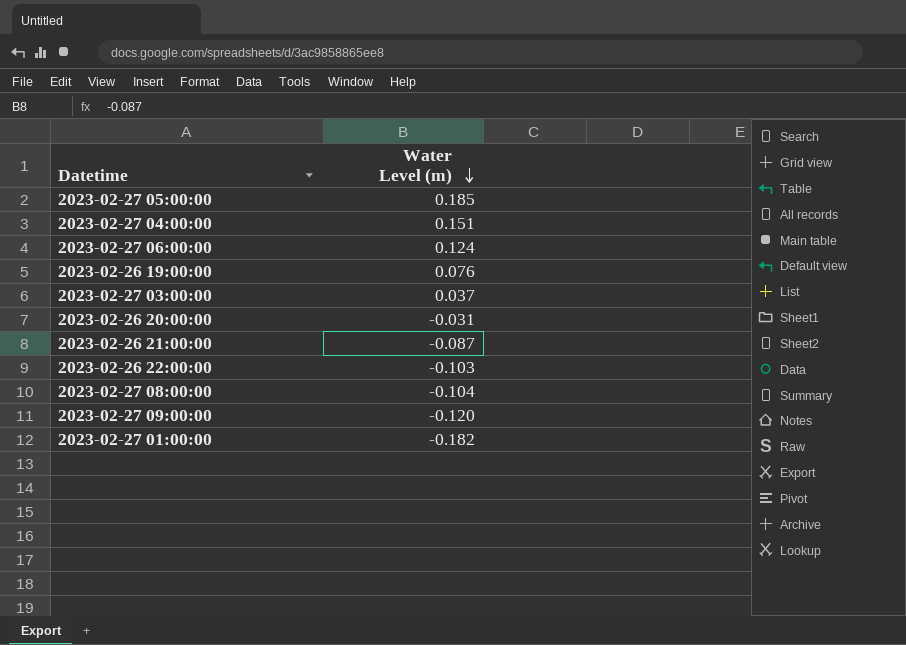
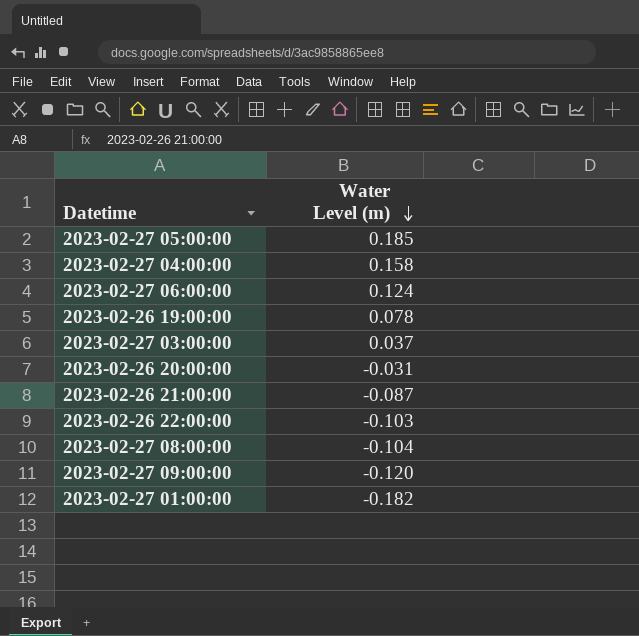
2023-02-27 04:00:00 | Water Level (m): 0.151 -> 0.158
2023-02-26 19:00:00 | Water Level (m): 0.076 -> 0.078

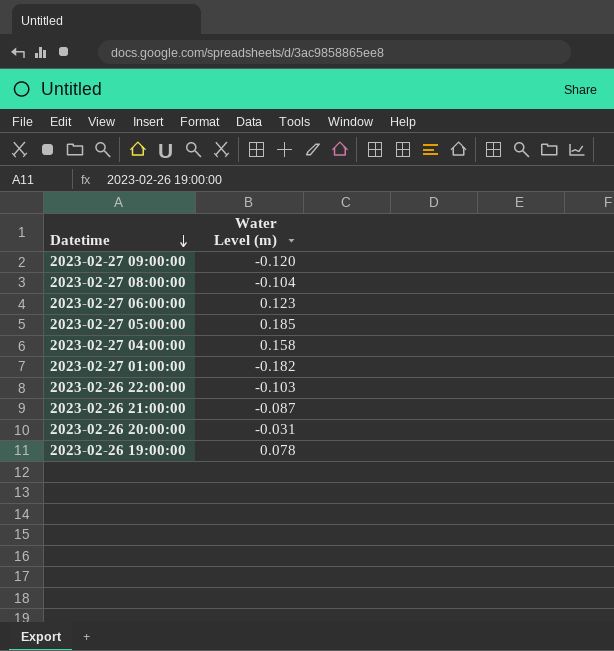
row order: Water Level (m) descending -> Datetime descending
row 2023-02-27 03:00:00: 0.037 -> none
2023-02-27 06:00:00 | Water Level (m): 0.124 -> 0.123

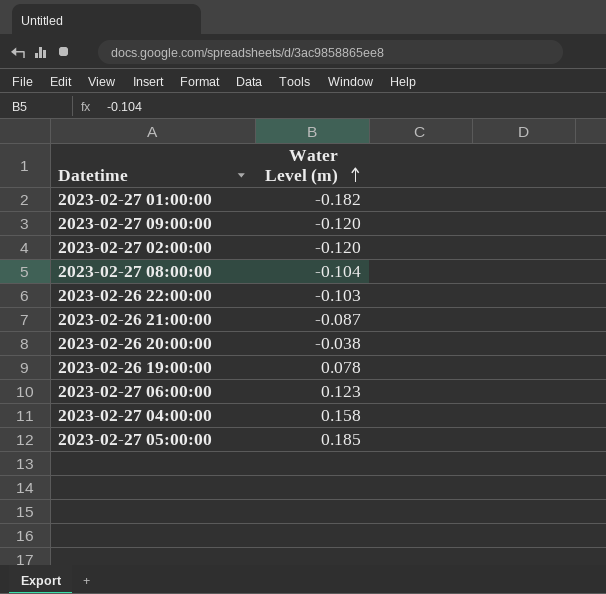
row order: Datetime descending -> Water Level (m) ascending
row 2023-02-27 02:00:00: none -> -0.120
2023-02-26 20:00:00 | Water Level (m): -0.031 -> -0.038

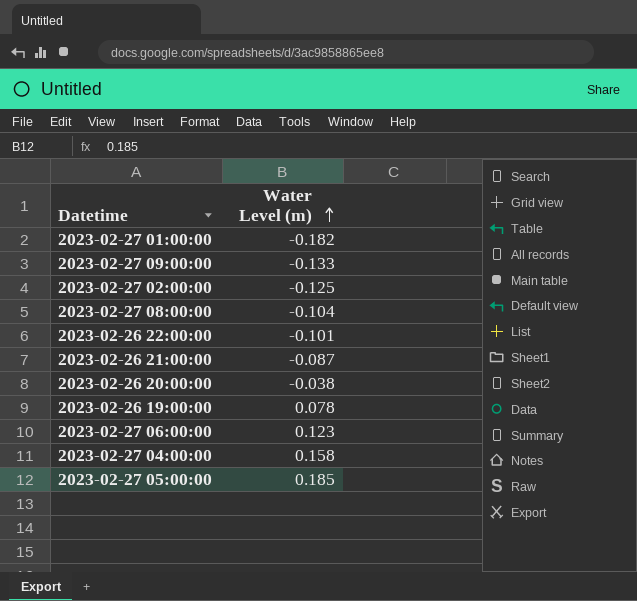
2023-02-27 09:00:00 | Water Level (m): -0.120 -> -0.133
2023-02-27 02:00:00 | Water Level (m): -0.120 -> -0.125
2023-02-26 22:00:00 | Water Level (m): -0.103 -> -0.101

